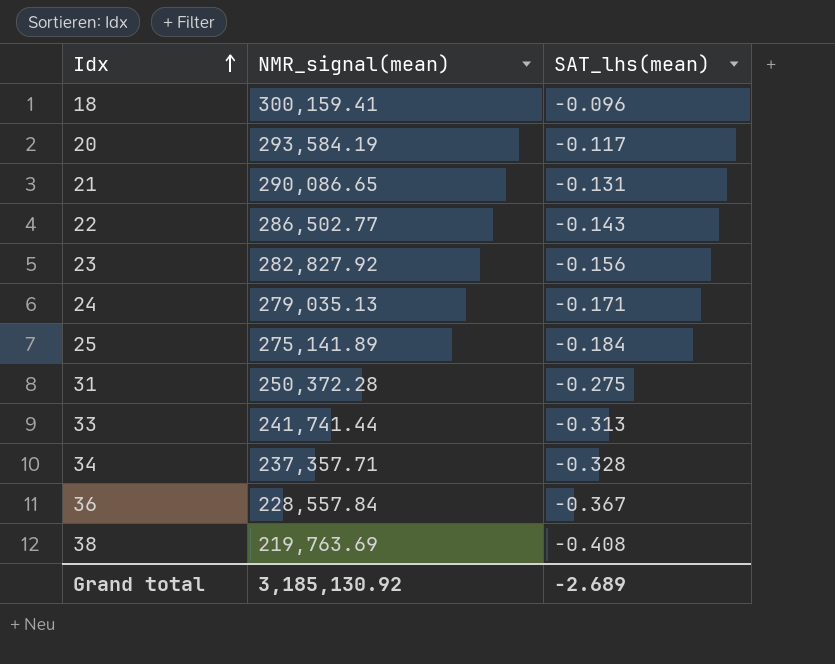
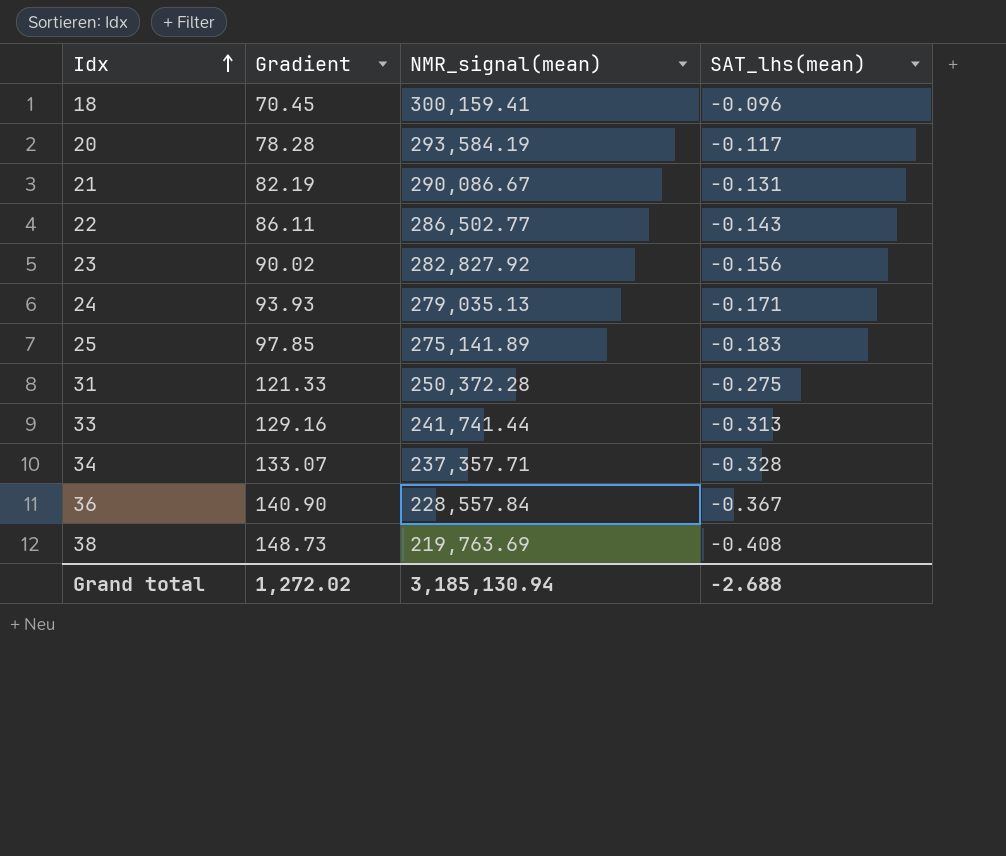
column Gradient | position: none -> 2
21 | NMR_signal(mean): 290,086.65 -> 290,086.67
25 | SAT_lhs(mean): -0.184 -> -0.183
Grand total | NMR_signal(mean): 3,185,130.92 -> 3,185,130.94
Grand total | SAT_lhs(mean): -2.689 -> -2.688

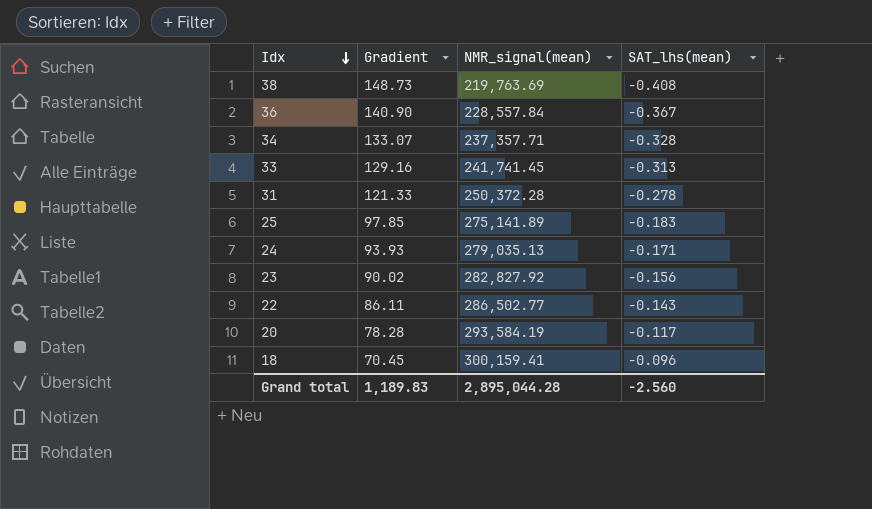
row order: Idx ascending -> Idx descending
row 21: 82.19 | 290,086.67 | -0.131 -> none
33 | NMR_signal(mean): 241,741.44 -> 241,741.45
31 | SAT_lhs(mean): -0.275 -> -0.278
Grand total | Gradient: 1,272.02 -> 1,189.83
Grand total | NMR_signal(mean): 3,185,130.94 -> 2,895,044.28
Grand total | SAT_lhs(mean): -2.688 -> -2.560

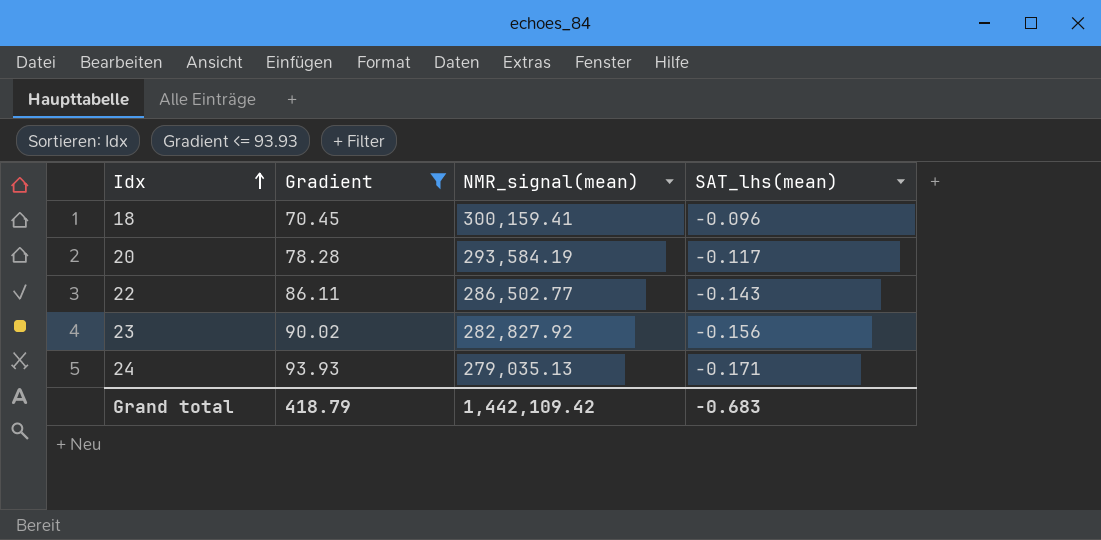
filter: none -> Gradient <= 93.93
row order: Idx descending -> Idx ascending
Grand total | Gradient: 1,189.83 -> 418.79
Grand total | NMR_signal(mean): 2,895,044.28 -> 1,442,109.42
Grand total | SAT_lhs(mean): -2.560 -> -0.683

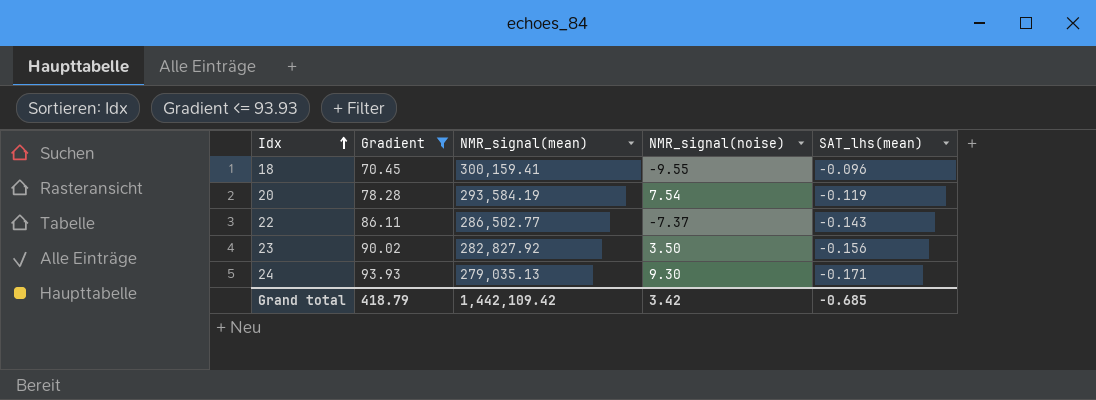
column NMR_signal(noise) | position: none -> 4
20 | SAT_lhs(mean): -0.117 -> -0.119
Grand total | SAT_lhs(mean): -0.683 -> -0.685

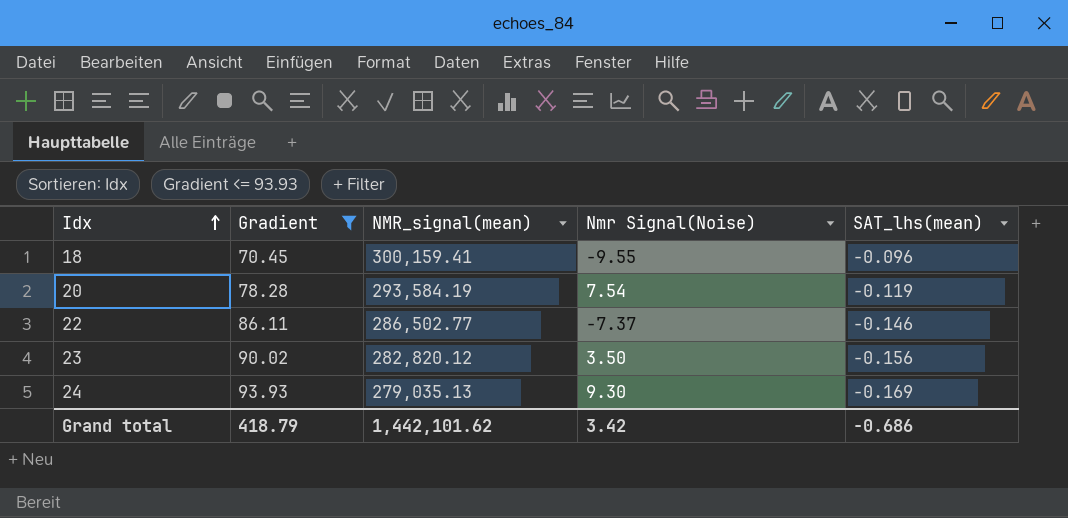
column name: NMR_signal(noise) -> Nmr Signal(Noise)
22 | SAT_lhs(mean): -0.143 -> -0.146
23 | NMR_signal(mean): 282,827.92 -> 282,820.12
24 | SAT_lhs(mean): -0.171 -> -0.169
Grand total | NMR_signal(mean): 1,442,109.42 -> 1,442,101.62
Grand total | SAT_lhs(mean): -0.685 -> -0.686

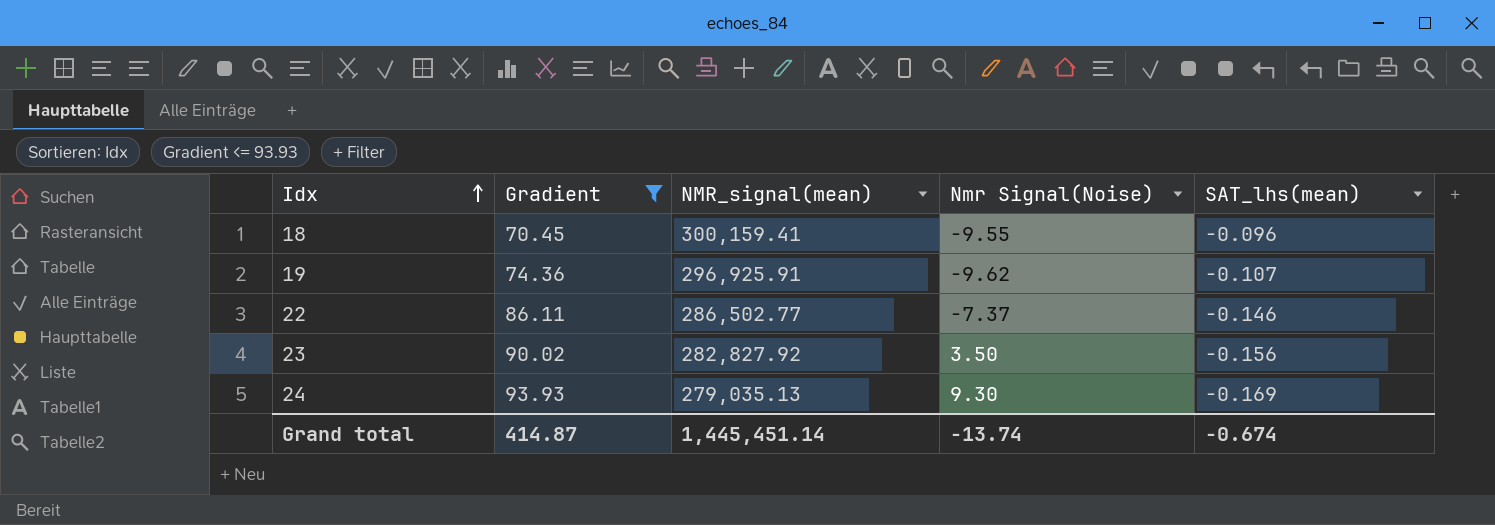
row 20: 78.28 | 293,584.19 | 7.54 | -0.119 -> none
row 19: none -> 74.36 | 296,925.91 | -9.62 | -0.107
23 | NMR_signal(mean): 282,820.12 -> 282,827.92
Grand total | Gradient: 418.79 -> 414.87
Grand total | NMR_signal(mean): 1,442,101.62 -> 1,445,451.14
Grand total | Nmr Signal(Noise): 3.42 -> -13.74
Grand total | SAT_lhs(mean): -0.686 -> -0.674

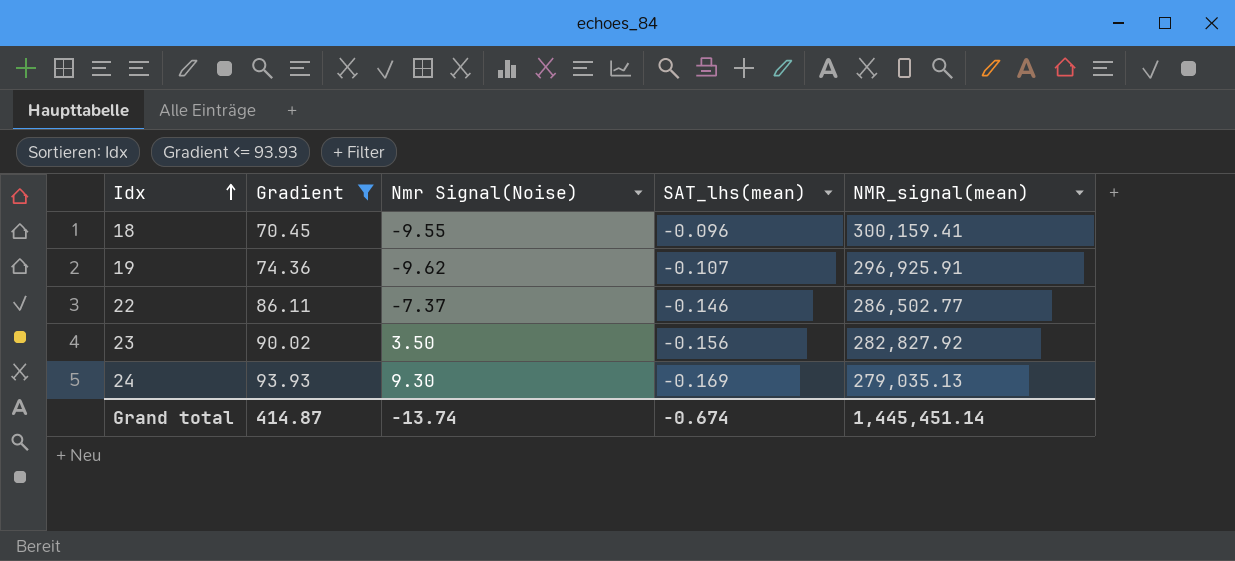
column NMR_signal(mean) | position: 3 -> 5

